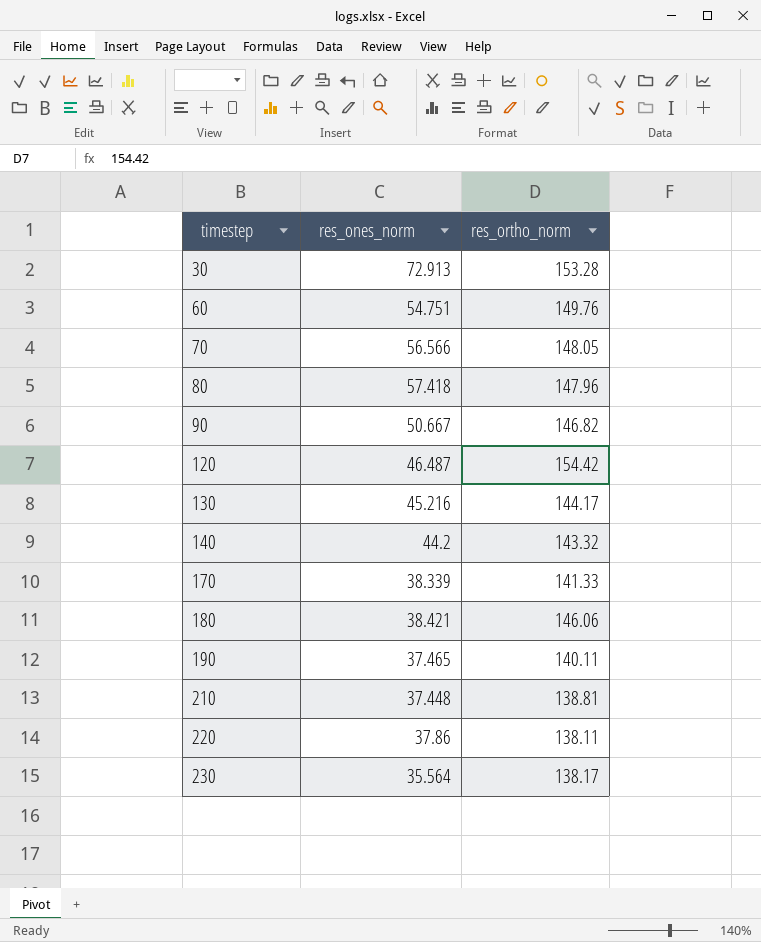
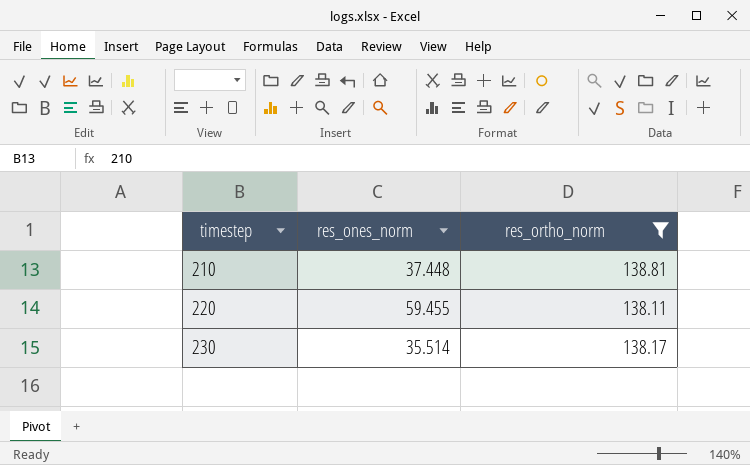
filter: none -> res_ortho_norm <= 138.81
220 | res_ones_norm: 37.86 -> 59.455
230 | res_ones_norm: 35.564 -> 35.514

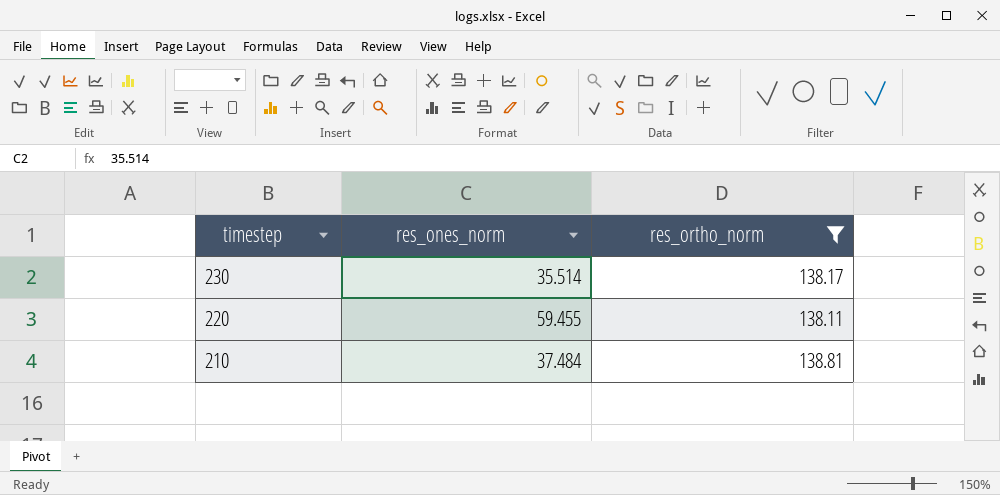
row order: timestep ascending -> timestep descending
210 | res_ones_norm: 37.448 -> 37.484

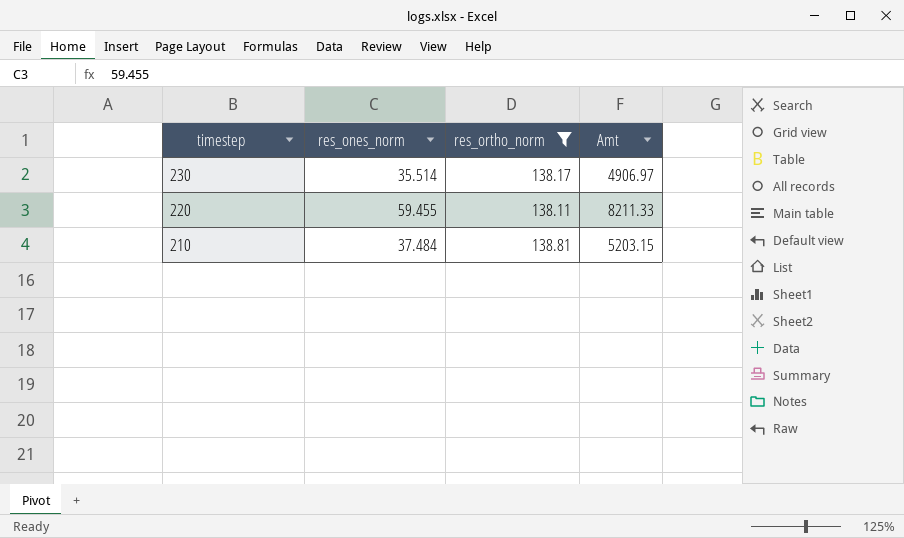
column Amt | formula: none -> [res_ones_norm] * [res_ortho_norm]

